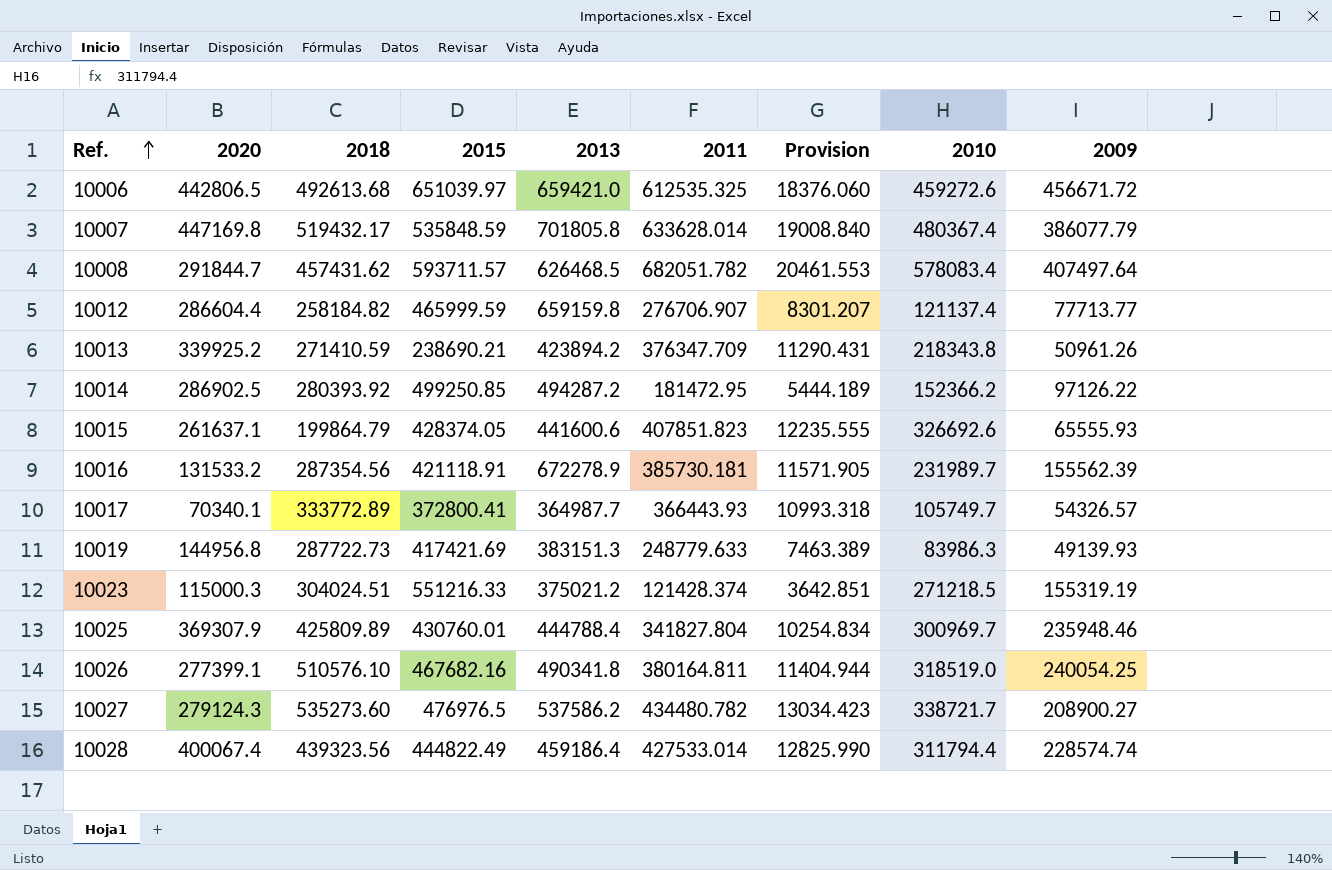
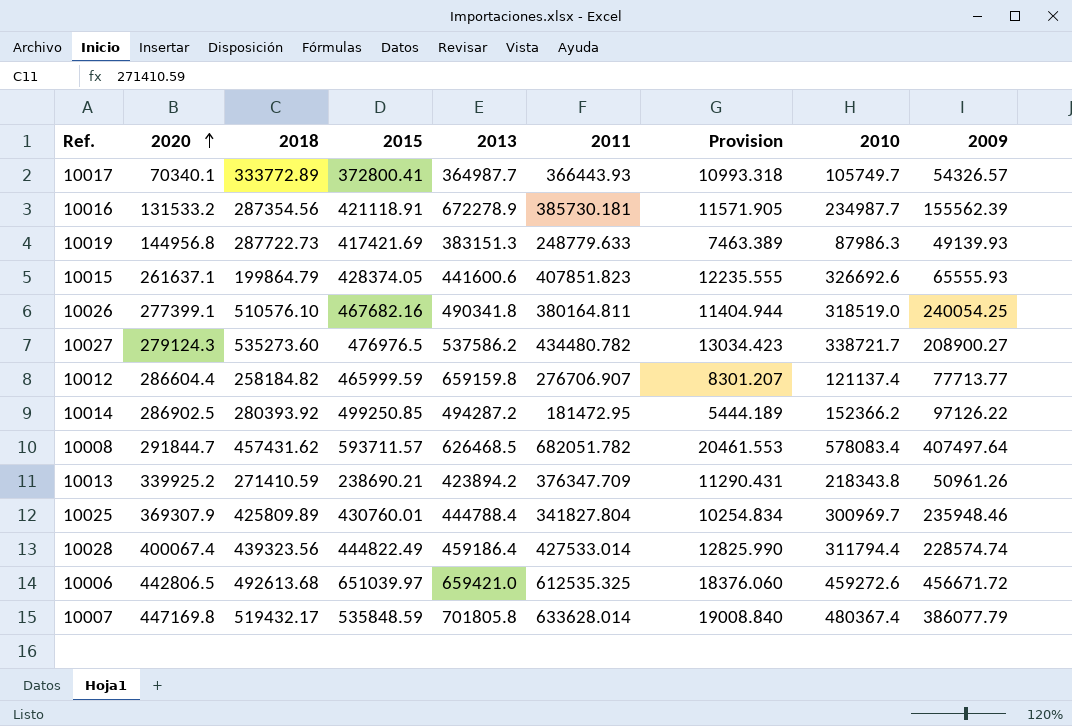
row order: Ref. ascending -> 2020 ascending
row 10023: 115000.3 | 304024.51 | 551216.33 | 375021.2 | 121428.374 | 3642.851 | 271218.5 | 155319.19 -> none
10016 | 2010: 231989.7 -> 234987.7
10019 | 2010: 83986.3 -> 87986.3

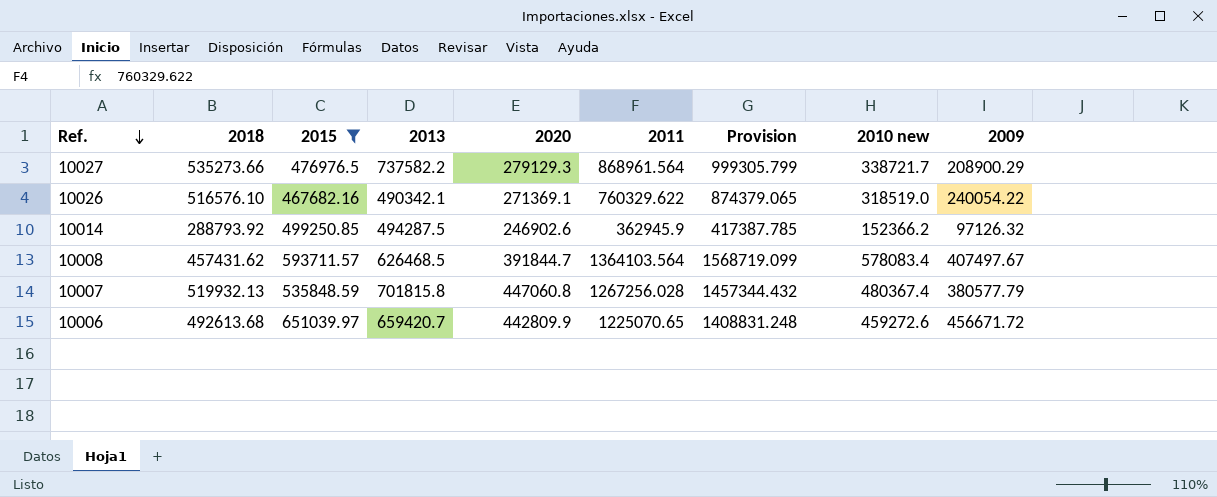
filter: none -> 2015 >= 467682.16
row order: 2020 ascending -> Ref. descending
column 2020 | position: 2 -> 5
column Provision | formula: [2011] * 0.03 -> [2011] * 1.15
column name: 2010 -> 2010 new
10027 | 2018: 535273.60 -> 535273.66
10027 | 2013: 537586.2 -> 737582.2
10027 | 2020: 279124.3 -> 279129.3
10027 | 2011: 434480.782 -> 868961.564
10027 | 2009: 208900.27 -> 208900.29
10026 | 2018: 510576.10 -> 516576.10
10026 | 2013: 490341.8 -> 490342.1
10026 | 2020: 277399.1 -> 271369.1
10026 | 2011: 380164.811 -> 760329.622
10026 | 2009: 240054.25 -> 240054.22
10014 | 2018: 280393.92 -> 288793.92
10014 | 2013: 494287.2 -> 494287.5
10014 | 2020: 286902.5 -> 246902.6
10014 | 2011: 181472.95 -> 362945.9
10014 | 2009: 97126.22 -> 97126.32
10008 | 2020: 291844.7 -> 391844.7
10008 | 2011: 682051.782 -> 1364103.564
10008 | 2009: 407497.64 -> 407497.67
10007 | 2018: 519432.17 -> 519932.13
10007 | 2013: 701805.8 -> 701815.8
10007 | 2020: 447169.8 -> 447060.8
10007 | 2011: 633628.014 -> 1267256.028
10007 | 2009: 386077.79 -> 380577.79
10006 | 2013: 659421.0 -> 659420.7
10006 | 2020: 442806.5 -> 442809.9
10006 | 2011: 612535.325 -> 1225070.65

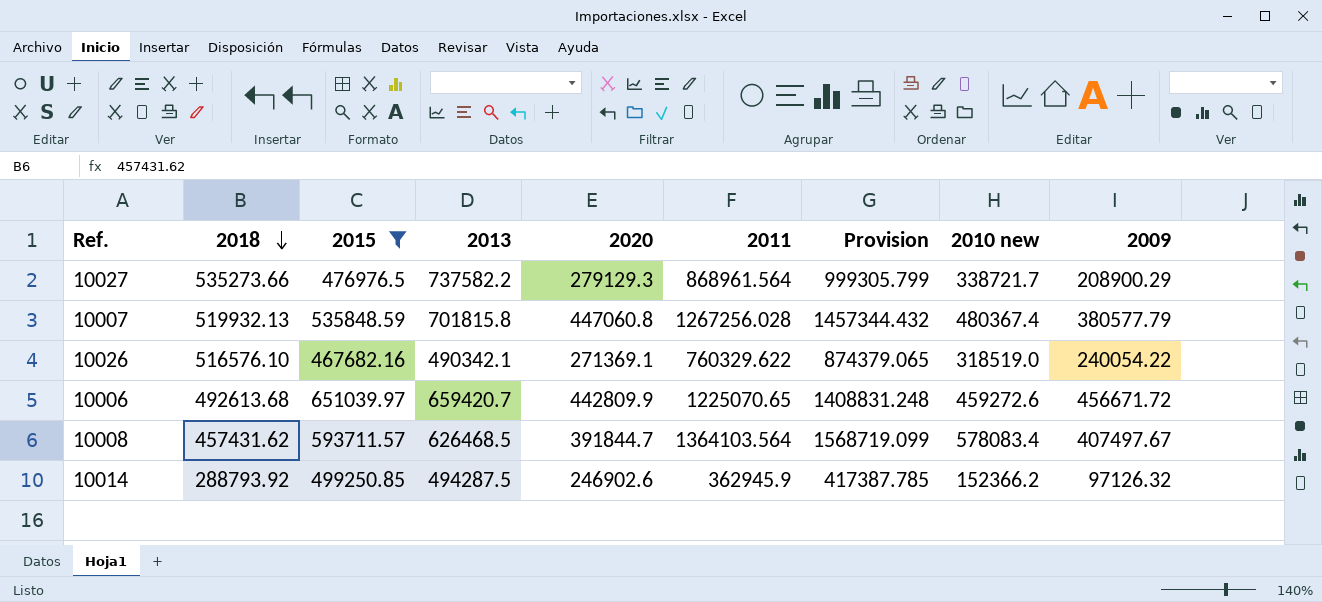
row order: Ref. descending -> 2018 descending

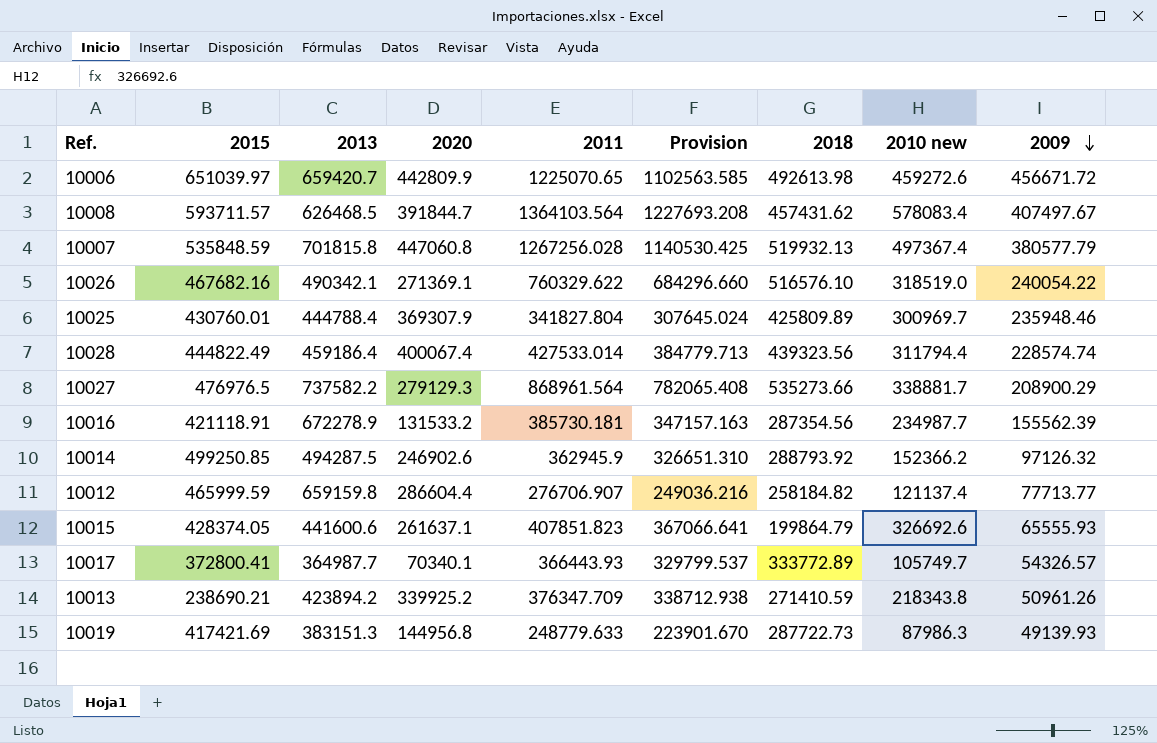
filter: 2015 >= 467682.16 -> none
row order: 2018 descending -> 2009 descending
column Provision | formula: [2011] * 1.15 -> [2011] * 0.9
column 2018 | position: 2 -> 7
10006 | 2018: 492613.68 -> 492613.98
10007 | 2010 new: 480367.4 -> 497367.4
10027 | 2010 new: 338721.7 -> 338881.7

